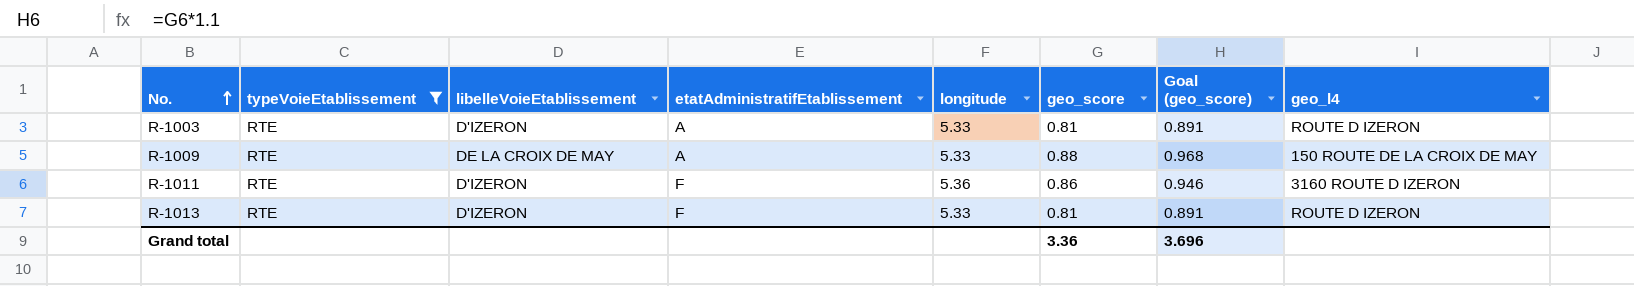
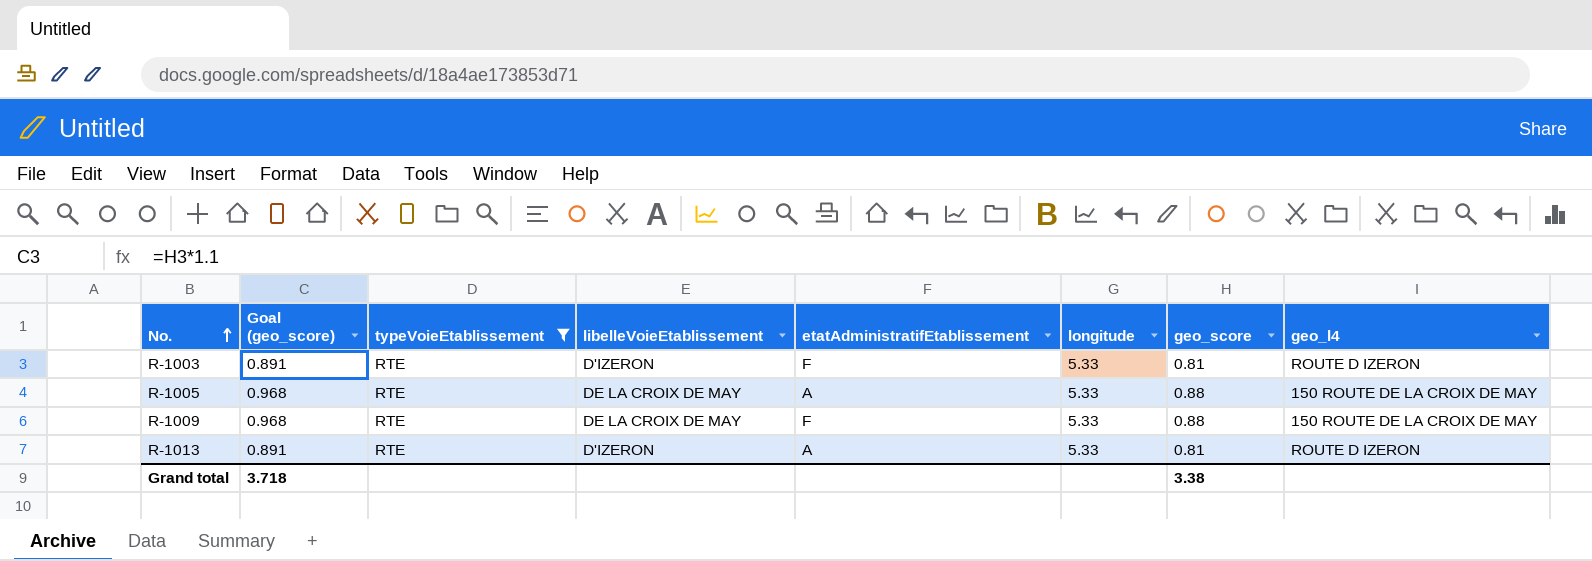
column Goal (geo_score) | position: 7 -> 2
row R-1011: RTE | D'IZERON | F | 5.36 | 0.86 | 0.946 | 3160 ROUTE D IZERON -> none
R-1003 | etatAdministratifEtablissement: A -> F
row R-1005: none -> 0.968 | RTE | DE LA CROIX DE MAY | A | 5.33 | 0.88 | 150 ROUTE DE LA CROIX DE MAY
R-1009 | etatAdministratifEtablissement: A -> F
R-1013 | etatAdministratifEtablissement: F -> A
Grand total | Goal (geo_score): 3.696 -> 3.718
Grand total | geo_score: 3.36 -> 3.38

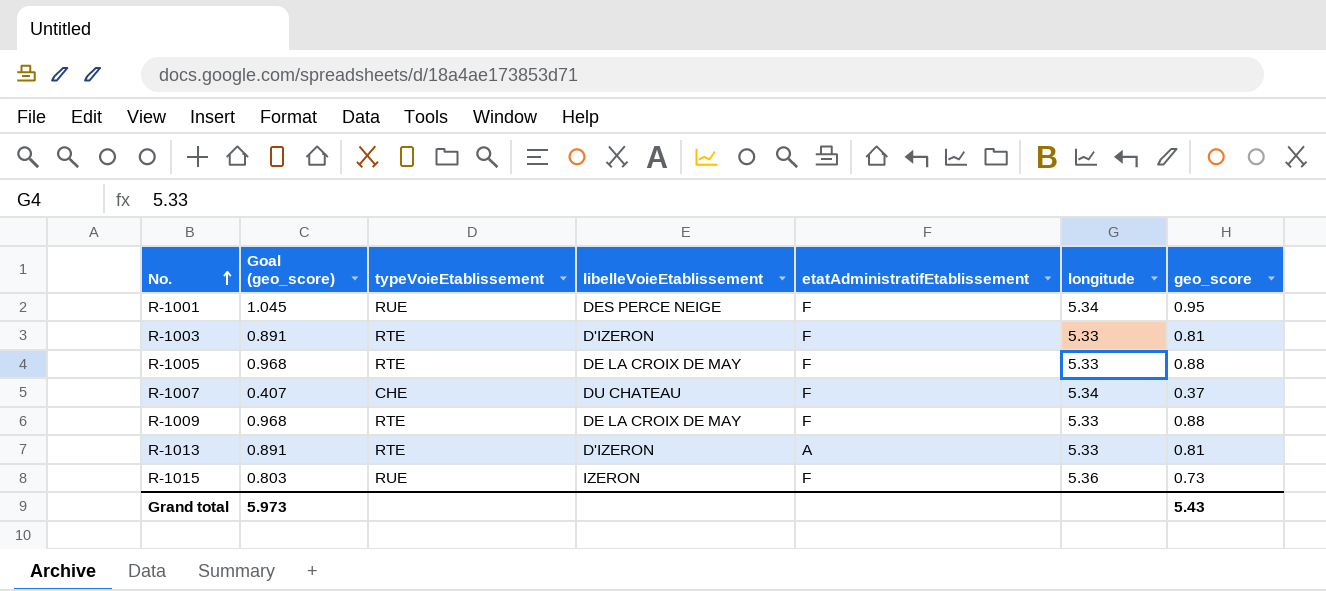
filter: typeVoieEtablissement = RTE -> none
column geo_l4 | position: 8 -> none
R-1005 | etatAdministratifEtablissement: A -> F
Grand total | Goal (geo_score): 3.718 -> 5.973
Grand total | geo_score: 3.38 -> 5.43

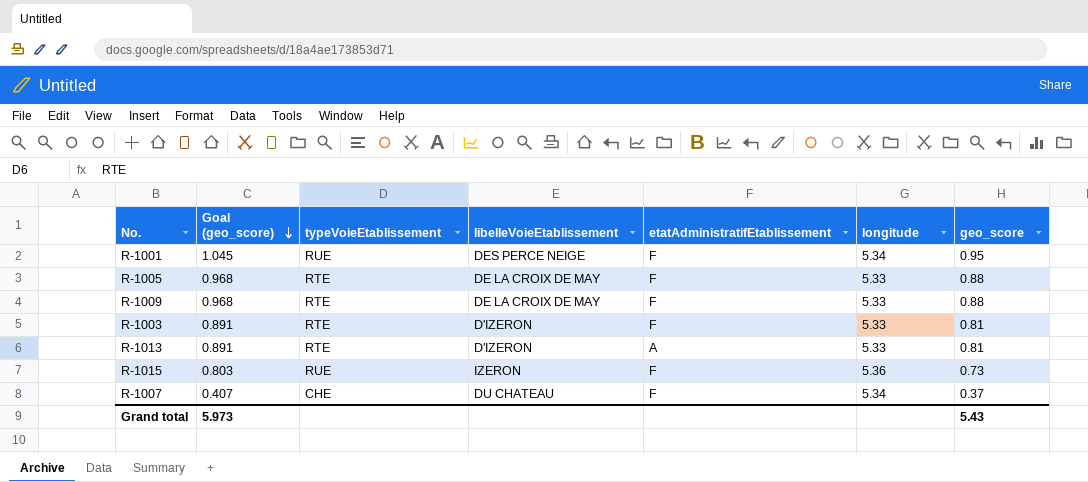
row order: No. ascending -> Goal (geo_score) descending

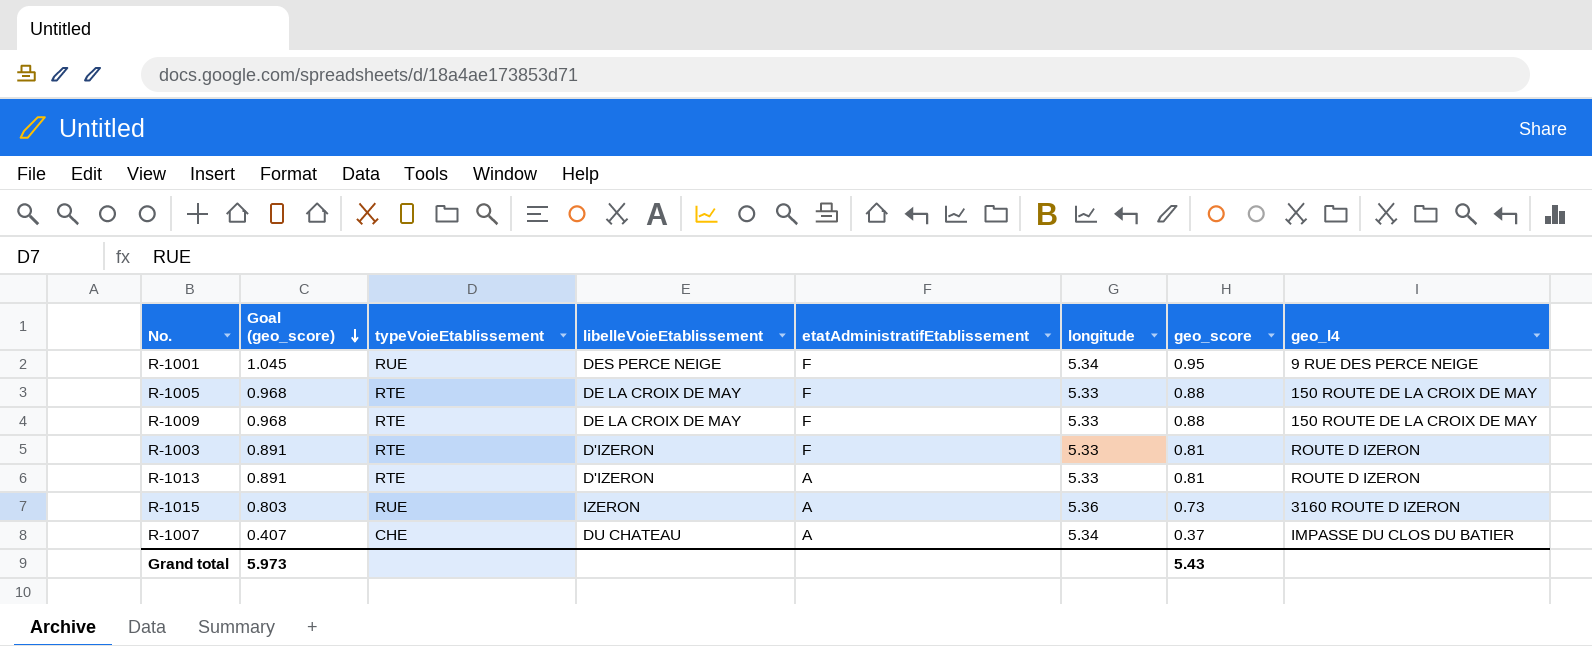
column geo_l4 | position: none -> 8
R-1015 | etatAdministratifEtablissement: F -> A
R-1007 | etatAdministratifEtablissement: F -> A

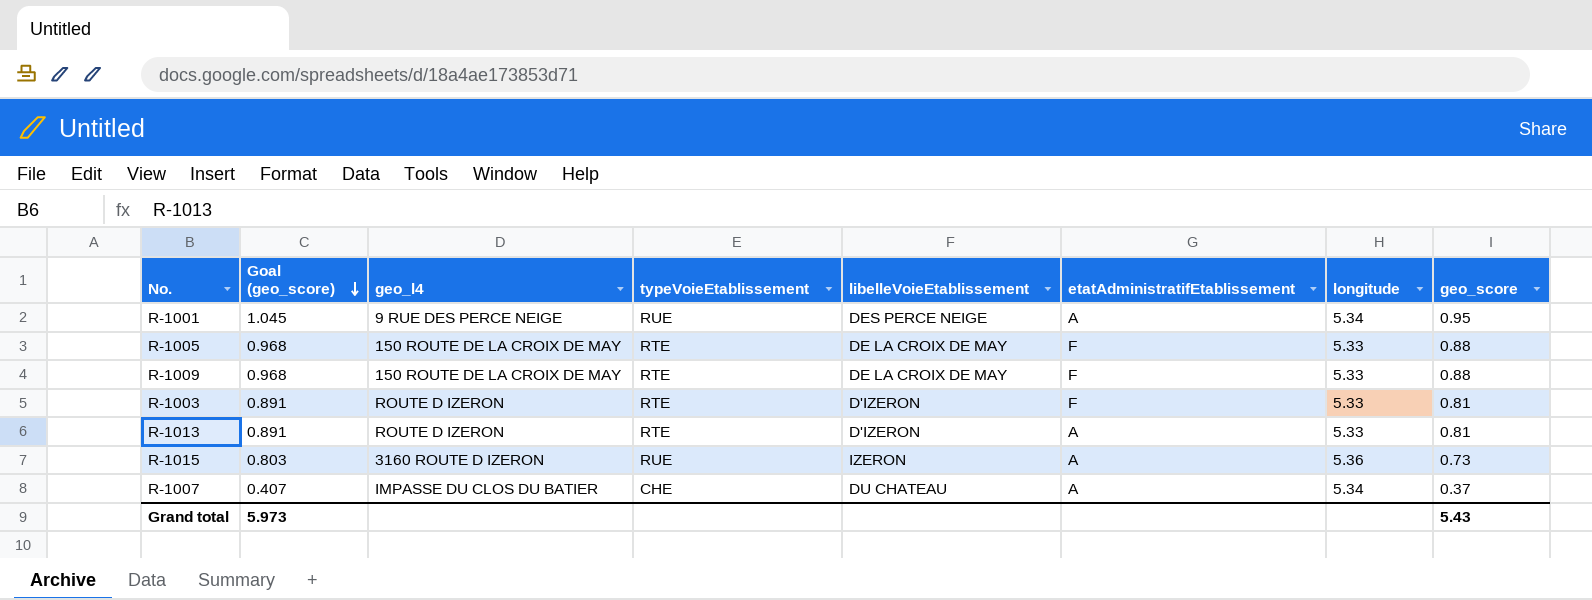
column geo_l4 | position: 8 -> 3
R-1001 | etatAdministratifEtablissement: F -> A

